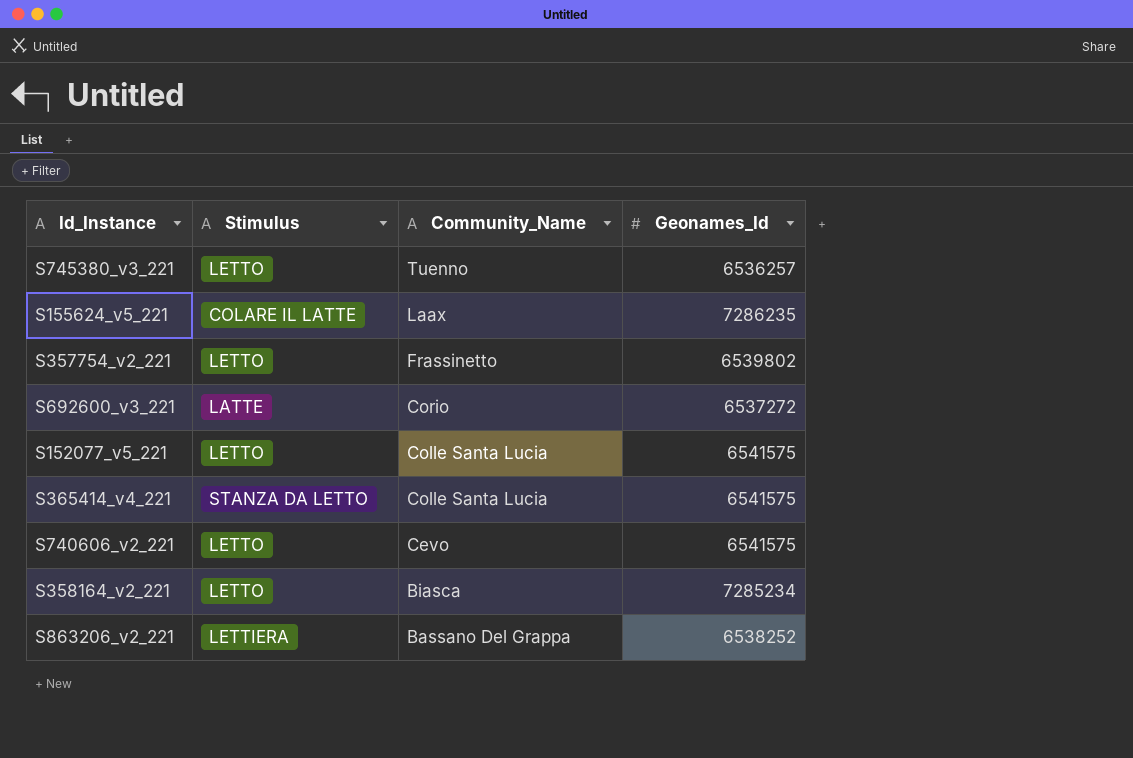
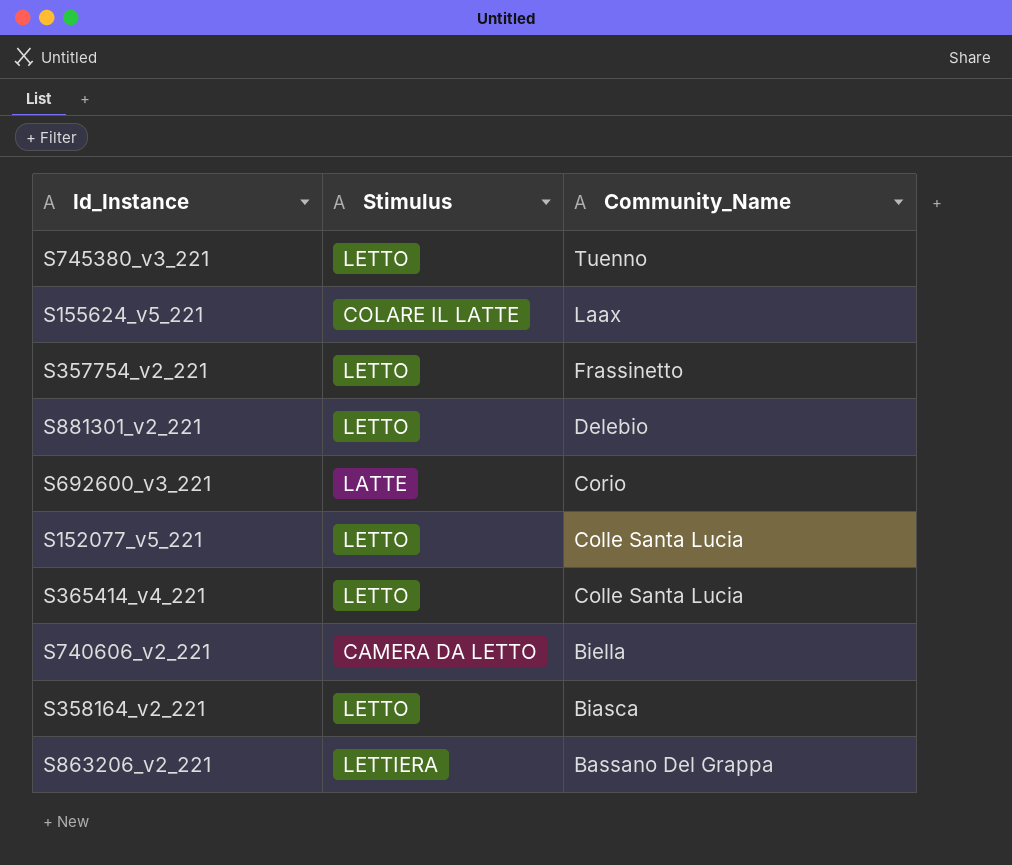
column Geonames_Id | position: 4 -> none
row S881301_v2_221: none -> LETTO | Delebio
S365414_v4_221 | Stimulus: STANZA DA LETTO -> LETTO
S740606_v2_221 | Stimulus: LETTO -> CAMERA DA LETTO
S740606_v2_221 | Community_Name: Cevo -> Biella

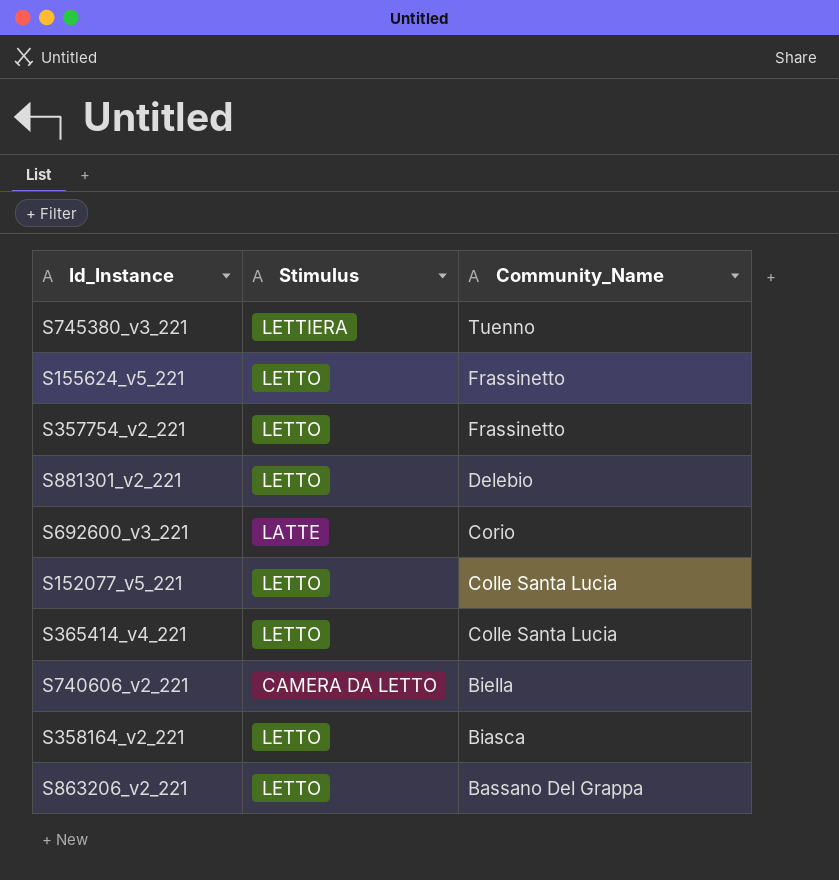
S745380_v3_221 | Stimulus: LETTO -> LETTIERA
S155624_v5_221 | Stimulus: COLARE IL LATTE -> LETTO
S155624_v5_221 | Community_Name: Laax -> Frassinetto
S863206_v2_221 | Stimulus: LETTIERA -> LETTO

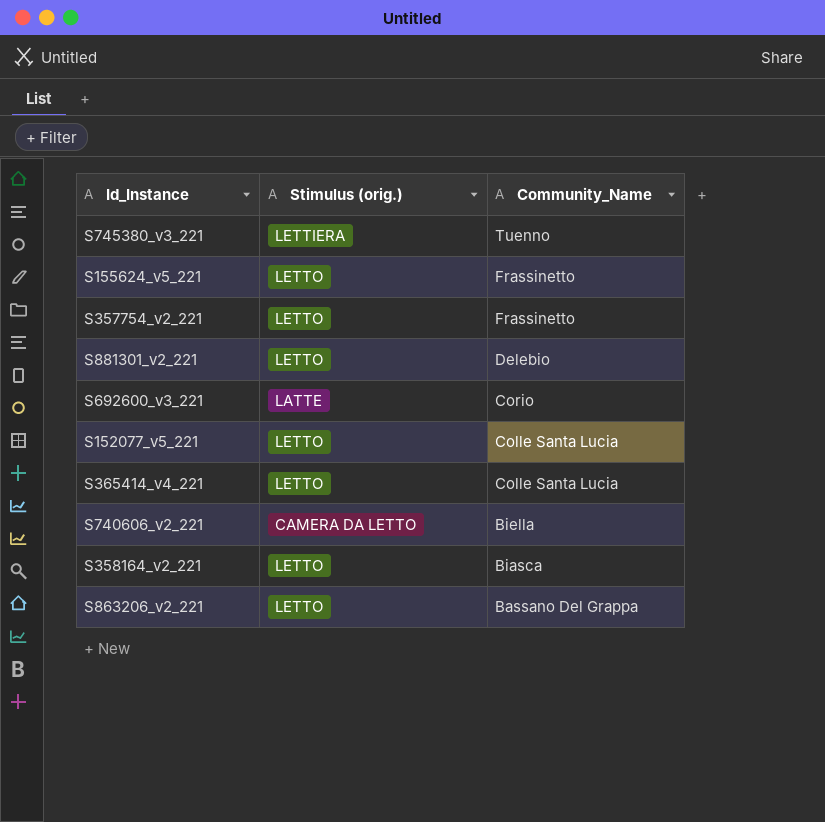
column name: Stimulus -> Stimulus (orig.)

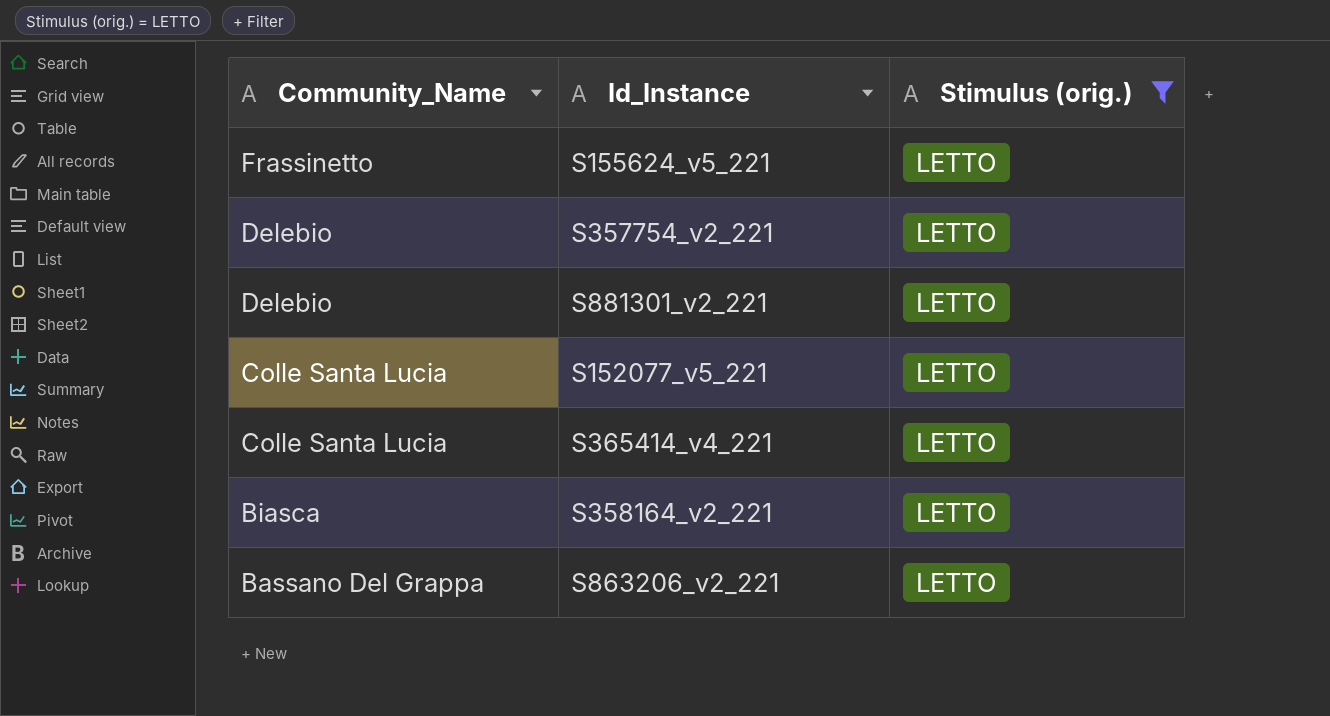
filter: none -> Stimulus (orig.) = LETTO
column Community_Name | position: 3 -> 1
S357754_v2_221 | Community_Name: Frassinetto -> Delebio

